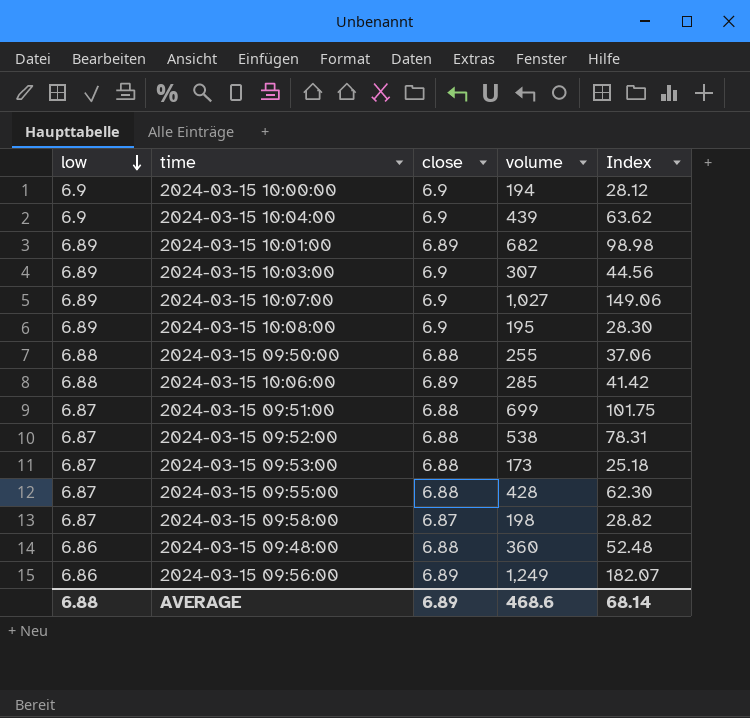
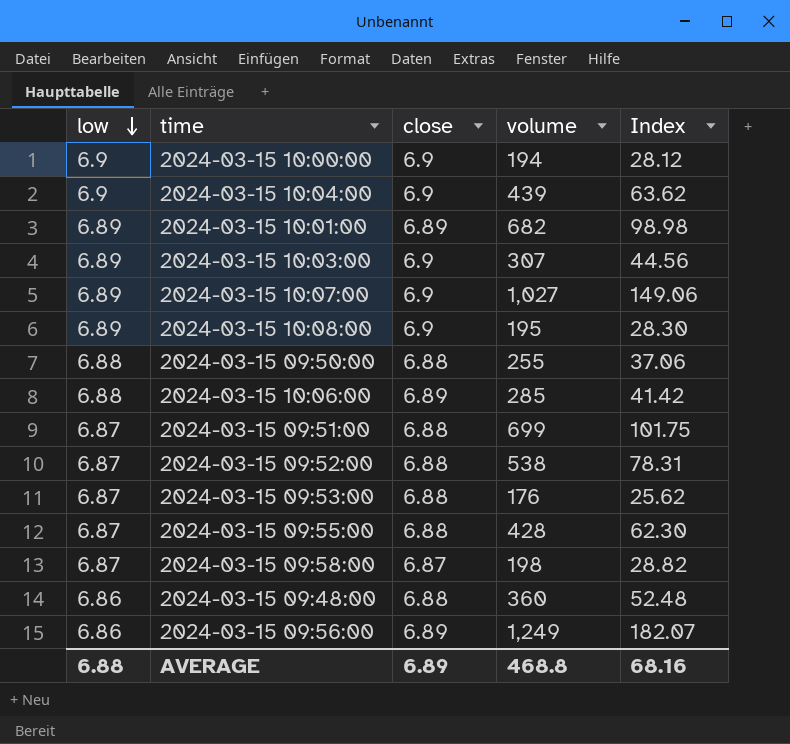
2024-03-15 09:53:00 | volume: 173 -> 176
2024-03-15 09:53:00 | Index: 25.18 -> 25.62
AVERAGE | volume: 468.6 -> 468.8
AVERAGE | Index: 68.14 -> 68.16

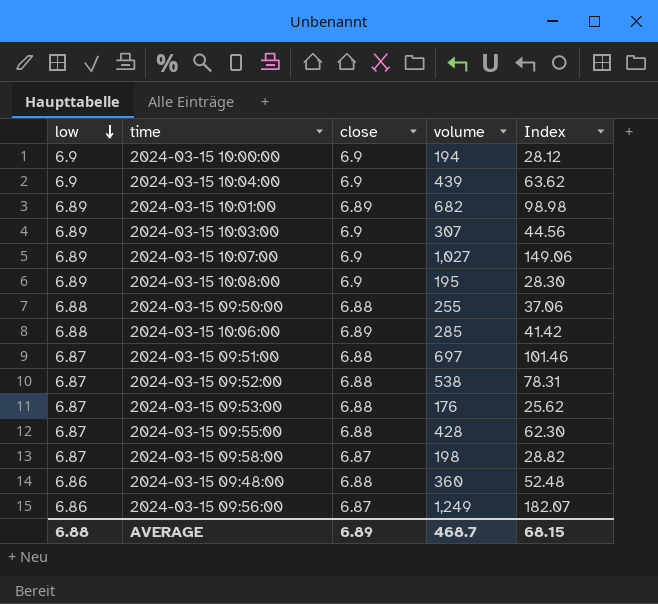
2024-03-15 09:51:00 | volume: 699 -> 697
2024-03-15 09:51:00 | Index: 101.75 -> 101.46
2024-03-15 09:56:00 | close: 6.89 -> 6.87
AVERAGE | volume: 468.8 -> 468.7
AVERAGE | Index: 68.16 -> 68.15

